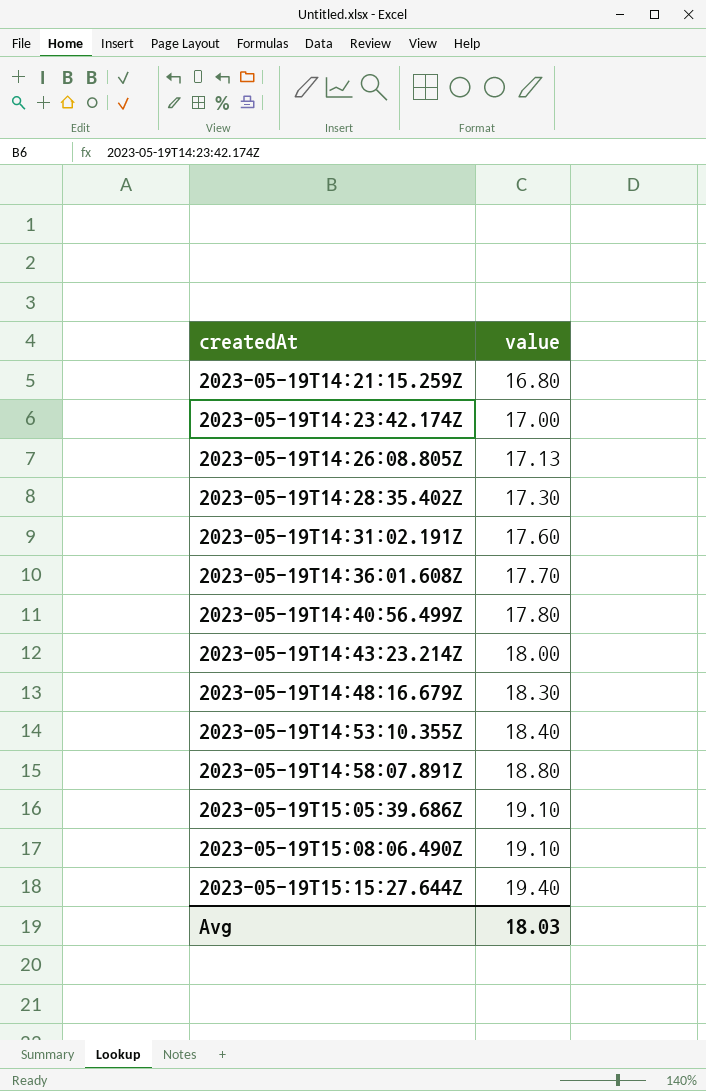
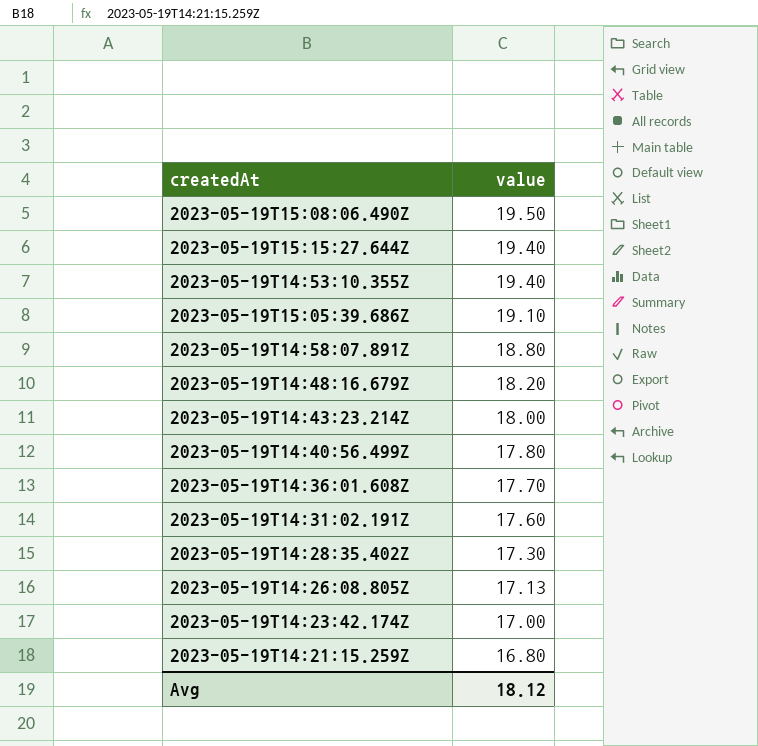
row order: createdAt ascending -> value descending
2023-05-19T15:08:06.490Z | value: 19.10 -> 19.50
2023-05-19T14:53:10.355Z | value: 18.40 -> 19.40
2023-05-19T14:48:16.679Z | value: 18.30 -> 18.20
Avg | value: 18.03 -> 18.12

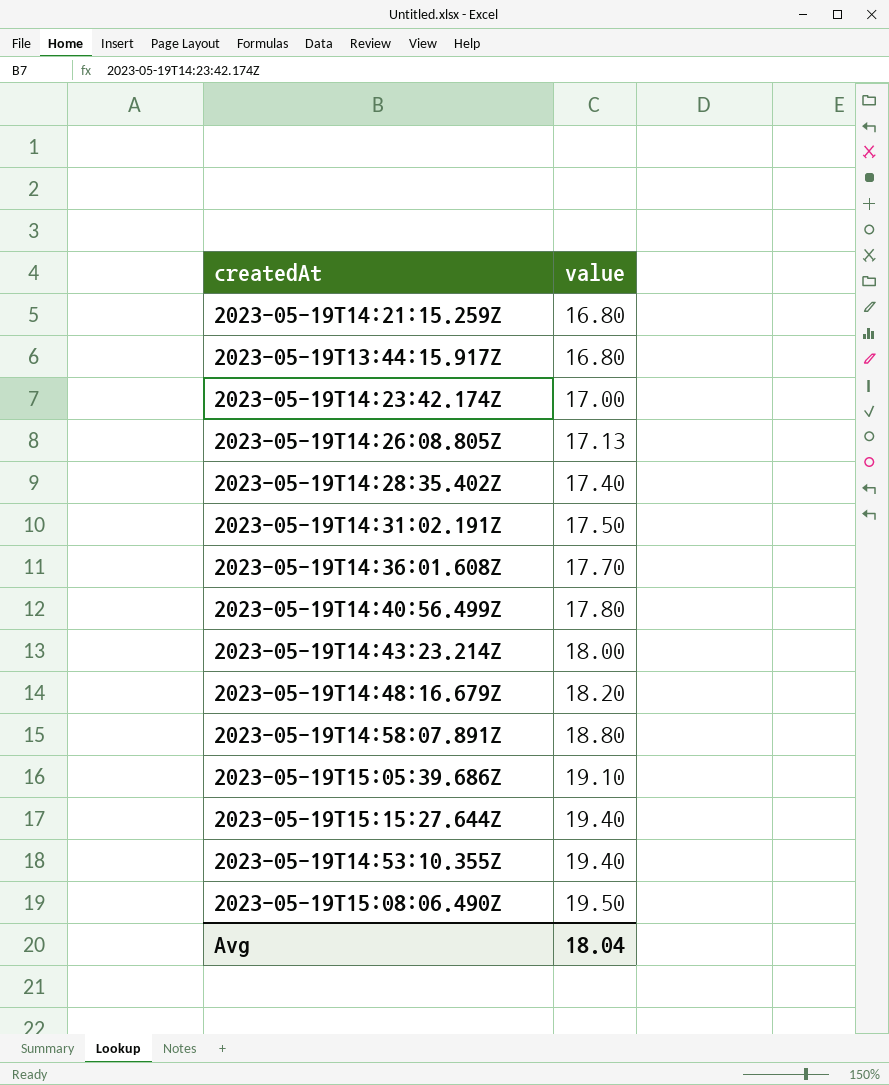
row order: value descending -> value ascending
row 2023-05-19T13:44:15.917Z: none -> 16.80
2023-05-19T14:28:35.402Z | value: 17.30 -> 17.40
2023-05-19T14:31:02.191Z | value: 17.60 -> 17.50
Avg | value: 18.12 -> 18.04

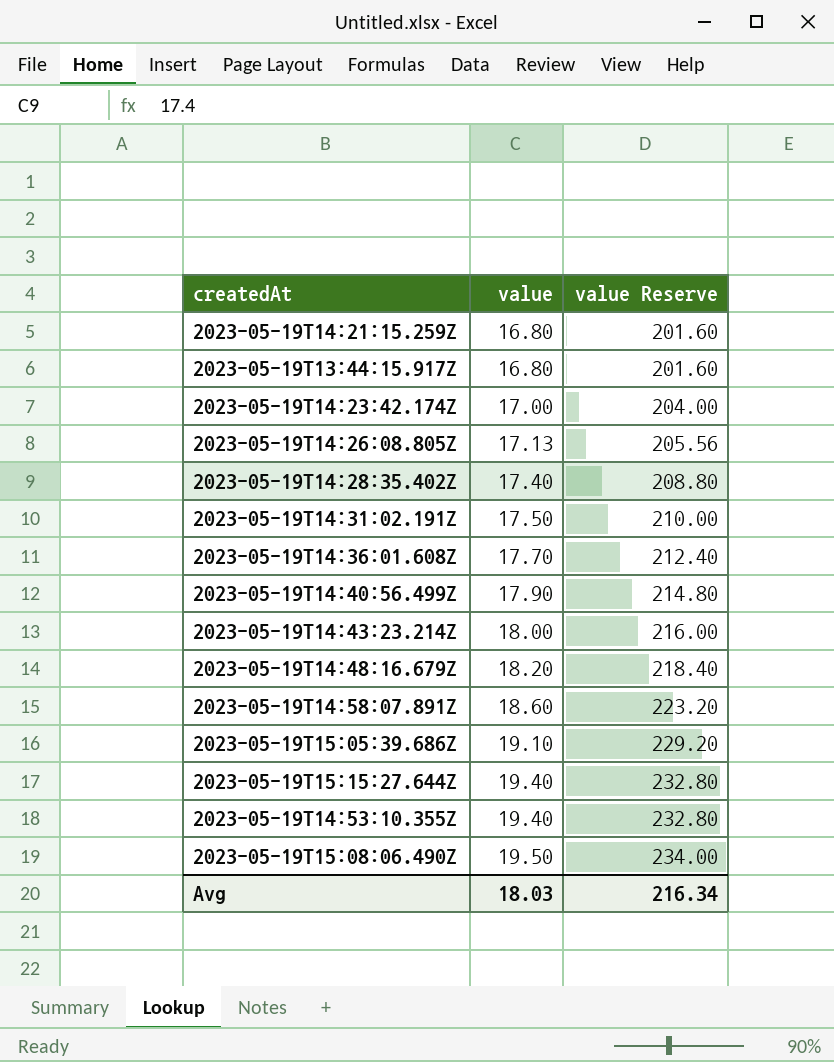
column value Reserve | formula: none -> [value] * 12
2023-05-19T14:40:56.499Z | value: 17.80 -> 17.90
2023-05-19T14:58:07.891Z | value: 18.80 -> 18.60
Avg | value: 18.04 -> 18.03

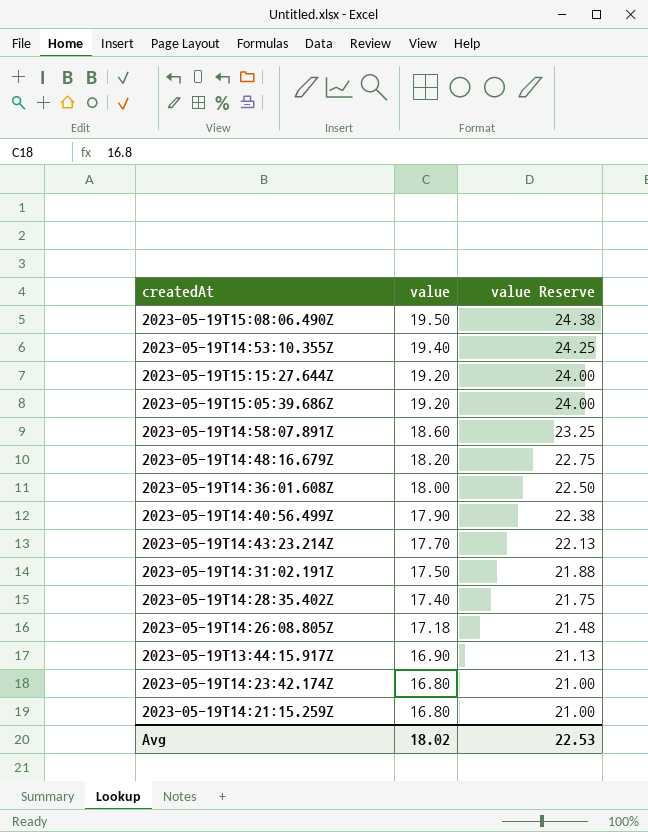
row order: value ascending -> value descending
column value Reserve | formula: [value] * 12 -> [value] * 1.25
2023-05-19T15:15:27.644Z | value: 19.40 -> 19.20
2023-05-19T15:05:39.686Z | value: 19.10 -> 19.20
2023-05-19T14:36:01.608Z | value: 17.70 -> 18.00
2023-05-19T14:43:23.214Z | value: 18.00 -> 17.70
2023-05-19T14:26:08.805Z | value: 17.13 -> 17.18
2023-05-19T13:44:15.917Z | value: 16.80 -> 16.90
2023-05-19T14:23:42.174Z | value: 17.00 -> 16.80
Avg | value: 18.03 -> 18.02
Avg | value Reserve: 216.34 -> 22.53

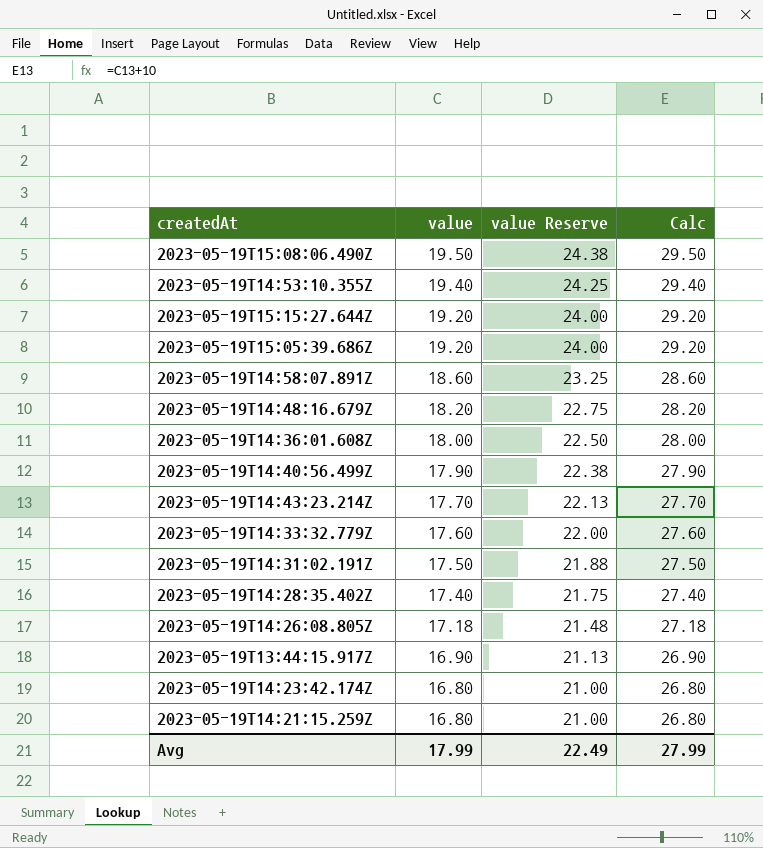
column Calc | formula: none -> [value] + 10
row 2023-05-19T14:33:32.779Z: none -> 17.60 | 22.00 | 27.60
Avg | value: 18.02 -> 17.99
Avg | value Reserve: 22.53 -> 22.49

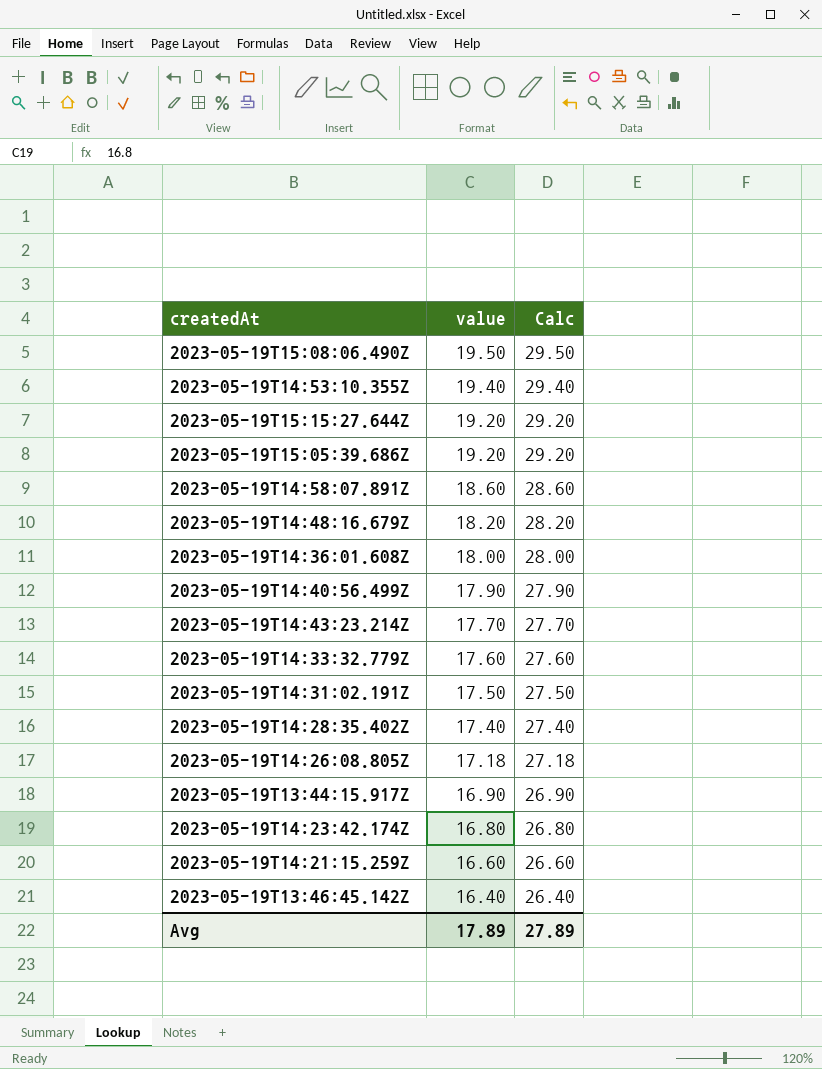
column value Reserve | formula: [value] * 1.25 -> none
2023-05-19T14:21:15.259Z | value: 16.80 -> 16.60
2023-05-19T14:21:15.259Z | Calc: 26.80 -> 26.60
row 2023-05-19T13:46:45.142Z: none -> 16.40 | 26.40
Avg | value: 17.99 -> 17.89
Avg | Calc: 27.99 -> 27.89

